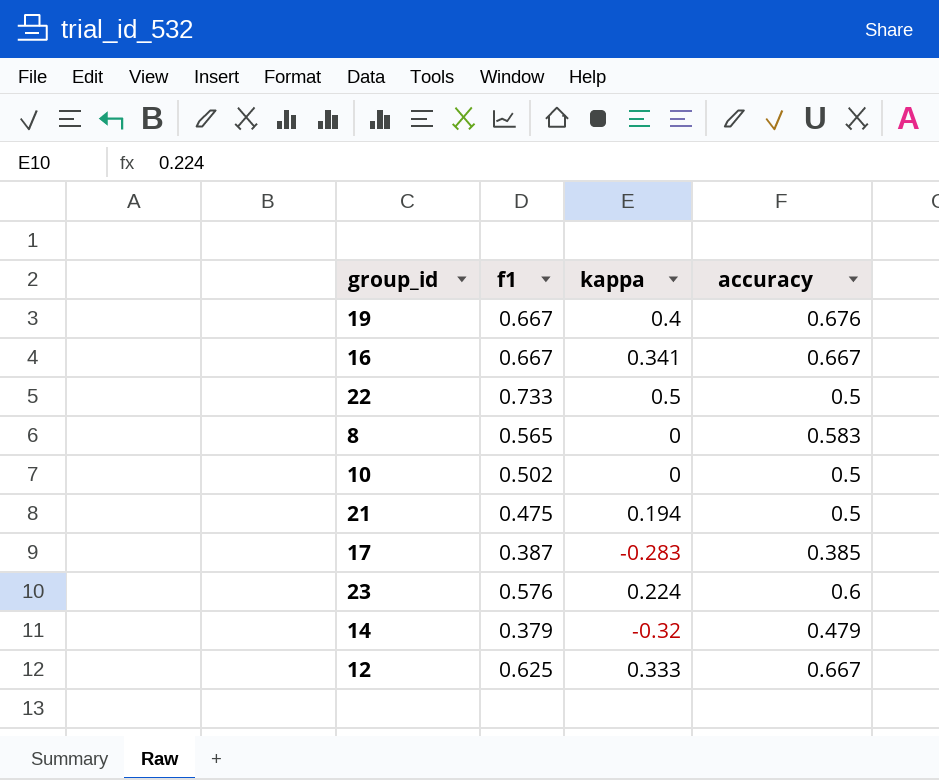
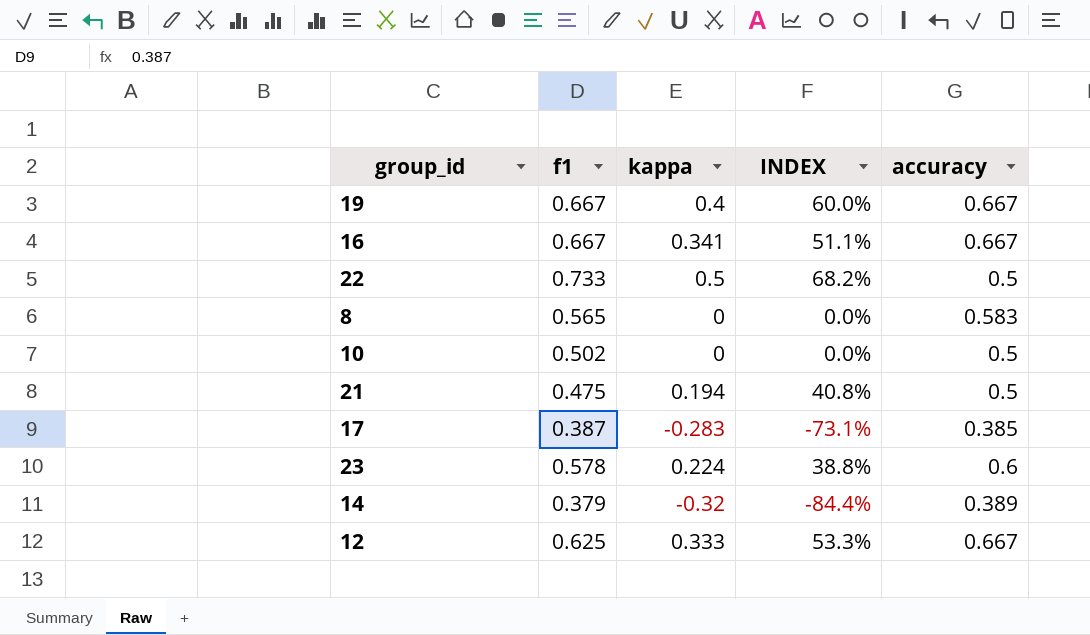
column INDEX | formula: none -> [kappa] / [f1]
19 | accuracy: 0.676 -> 0.667
23 | f1: 0.576 -> 0.578
14 | accuracy: 0.479 -> 0.389

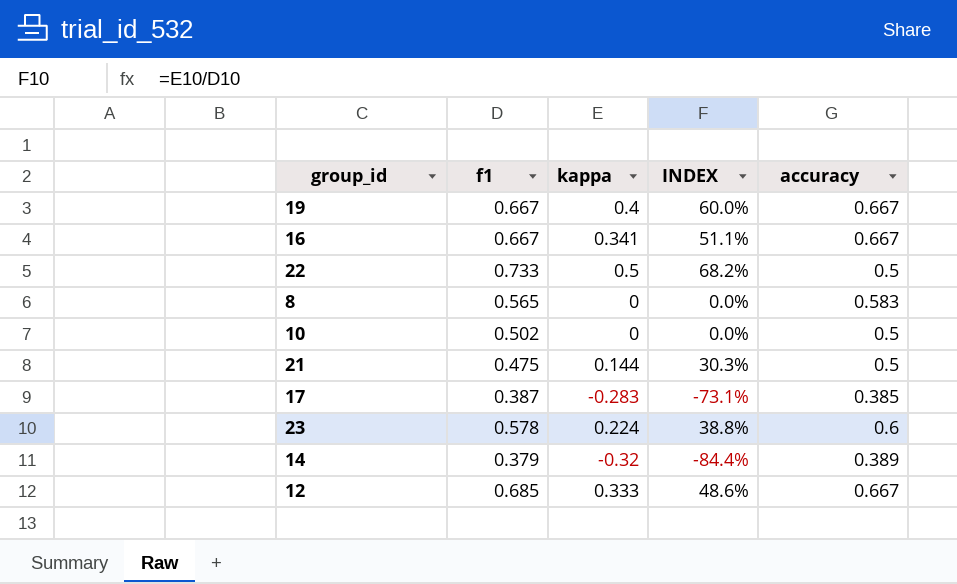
21 | kappa: 0.194 -> 0.144
21 | INDEX: 40.8% -> 30.3%
12 | f1: 0.625 -> 0.685
12 | INDEX: 53.3% -> 48.6%

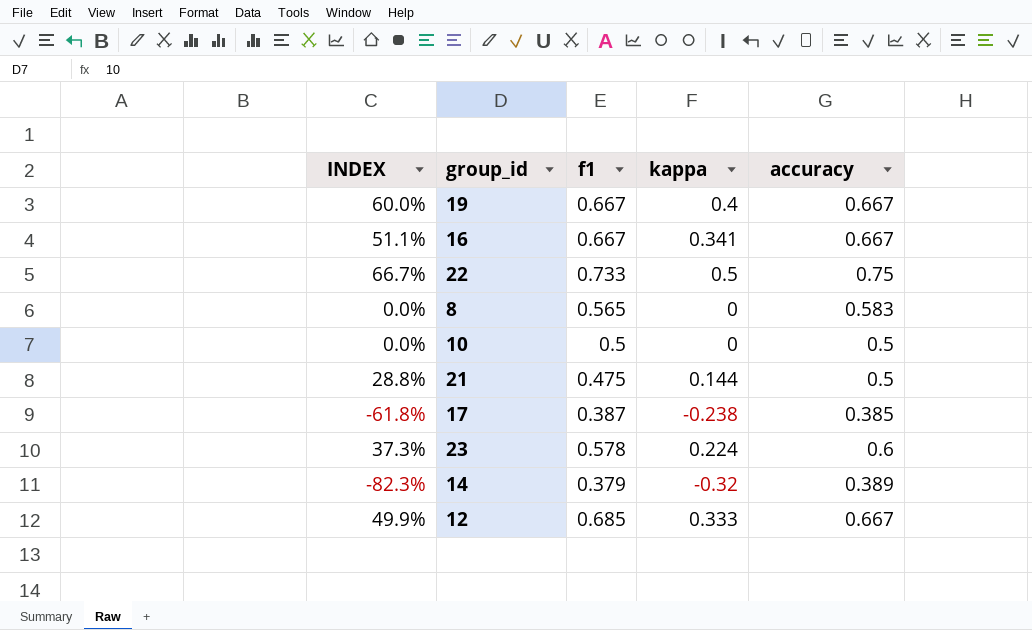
column INDEX | formula: [kappa] / [f1] -> [kappa] / [accuracy]
column INDEX | position: 4 -> 1
22 | accuracy: 0.5 -> 0.75
10 | f1: 0.502 -> 0.5
17 | kappa: -0.283 -> -0.238

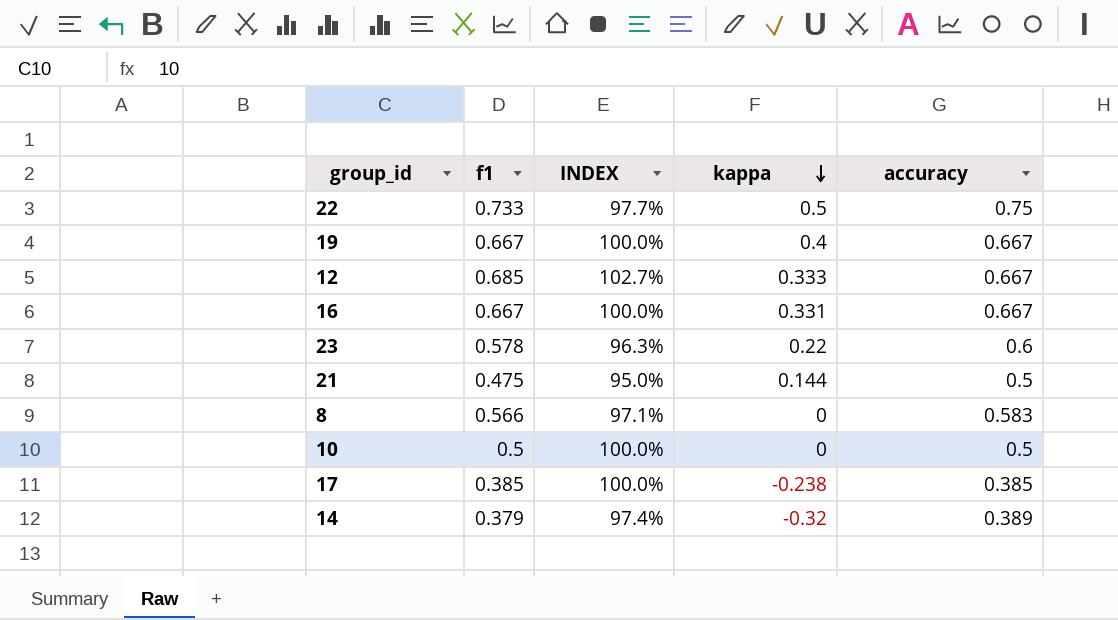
row order: none -> kappa descending
column INDEX | formula: [kappa] / [accuracy] -> [f1] / [accuracy]
column INDEX | position: 1 -> 3
16 | kappa: 0.341 -> 0.331
23 | kappa: 0.224 -> 0.22
8 | f1: 0.565 -> 0.566
17 | f1: 0.387 -> 0.385

